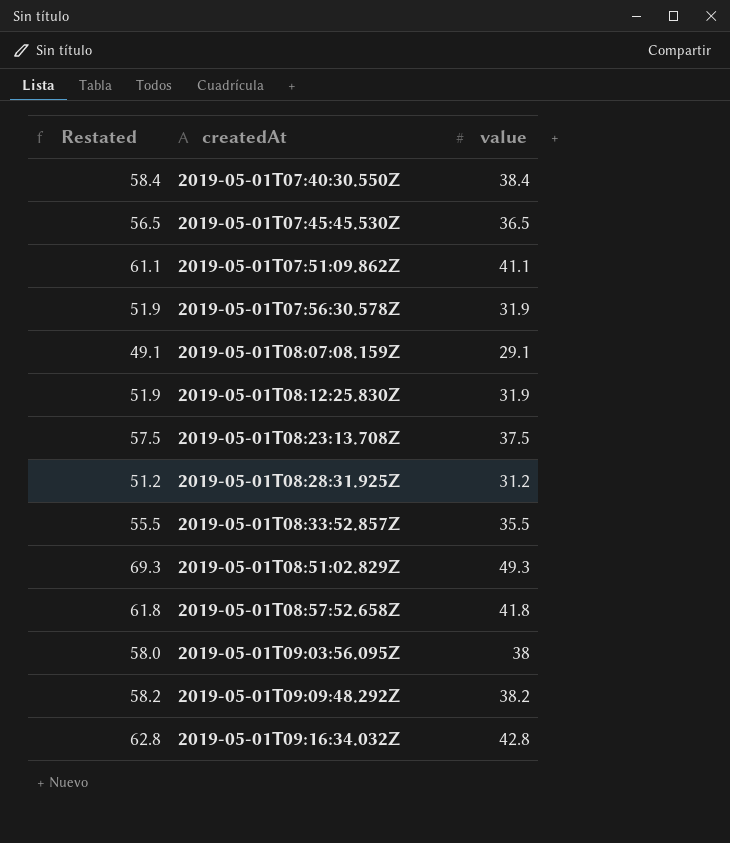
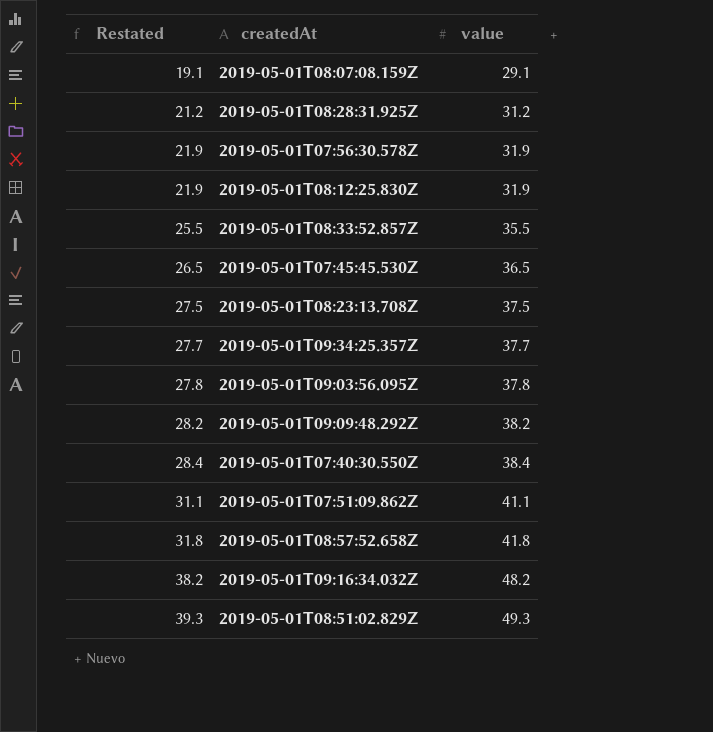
row order: createdAt ascending -> Restated ascending
column Restated | formula: [value] + 20 -> [value] - 10
row 2019-05-01T09:34:25.357Z: none -> 27.7 | 37.7
2019-05-01T09:03:56.095Z | value: 38 -> 37.8
2019-05-01T09:16:34.032Z | value: 42.8 -> 48.2

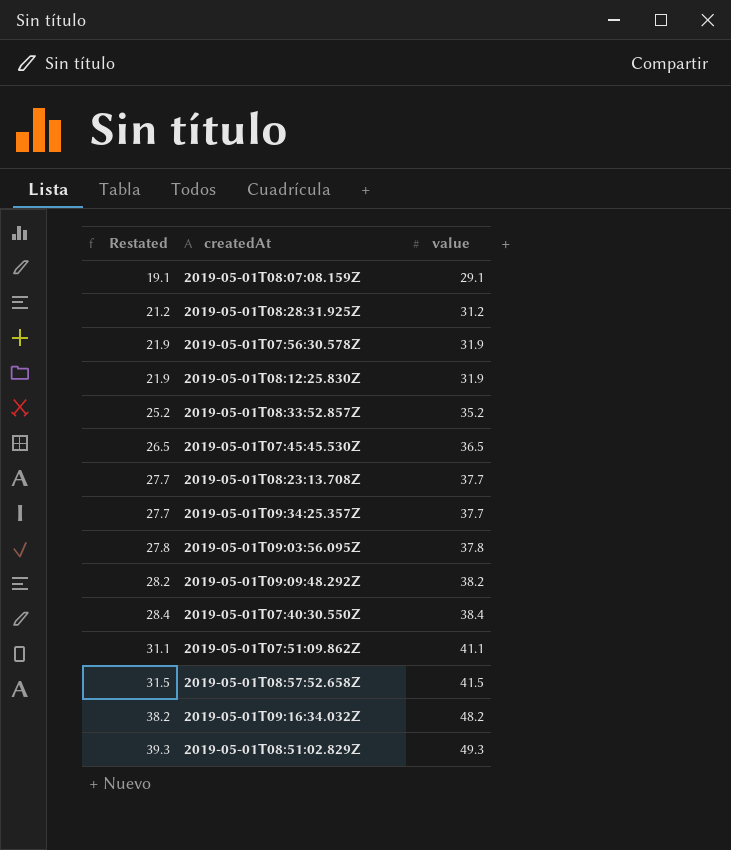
2019-05-01T08:33:52.857Z | Restated: 25.5 -> 25.2
2019-05-01T08:33:52.857Z | value: 35.5 -> 35.2
2019-05-01T08:23:13.708Z | Restated: 27.5 -> 27.7
2019-05-01T08:23:13.708Z | value: 37.5 -> 37.7
2019-05-01T08:57:52.658Z | Restated: 31.8 -> 31.5
2019-05-01T08:57:52.658Z | value: 41.8 -> 41.5

